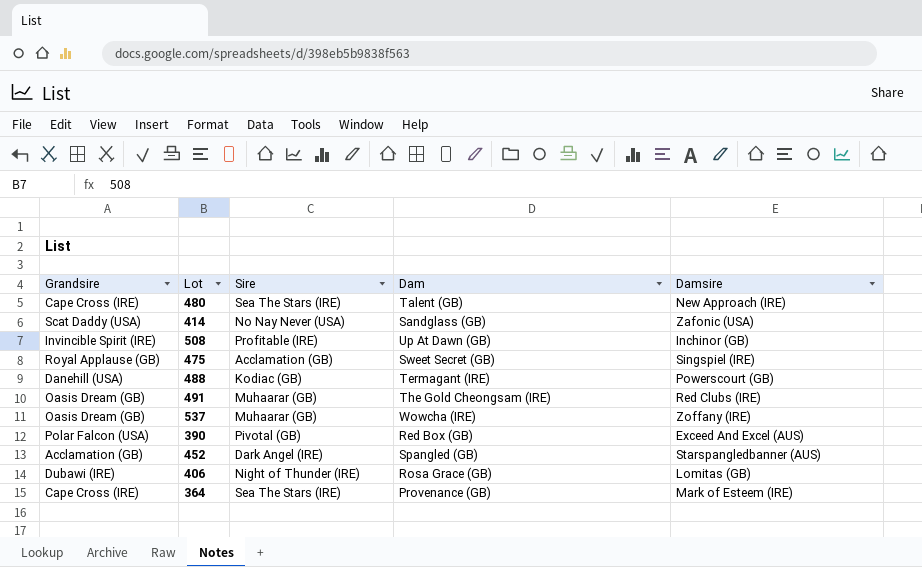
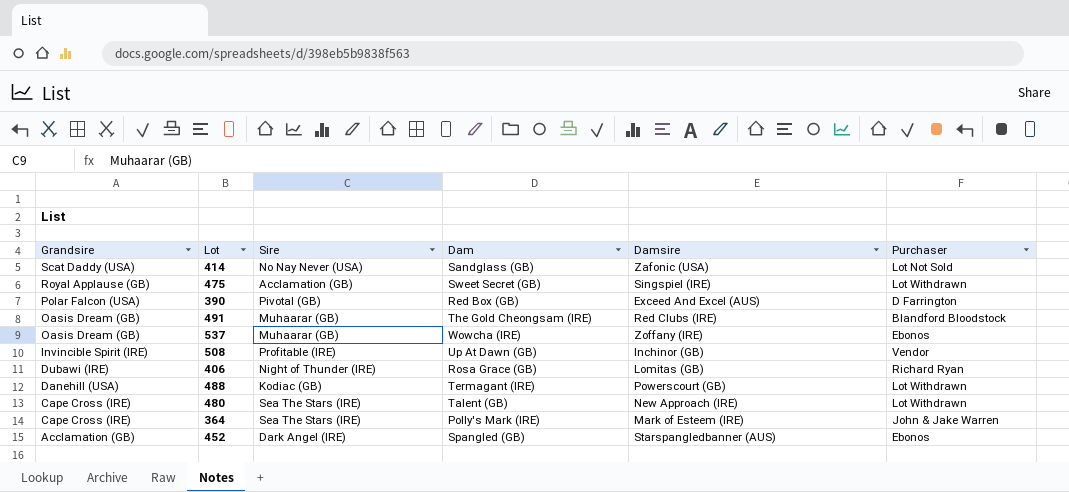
row order: none -> Grandsire descending
column Purchaser | position: none -> 6
364 | Dam: Provenance (GB) -> Polly's Mark (IRE)

